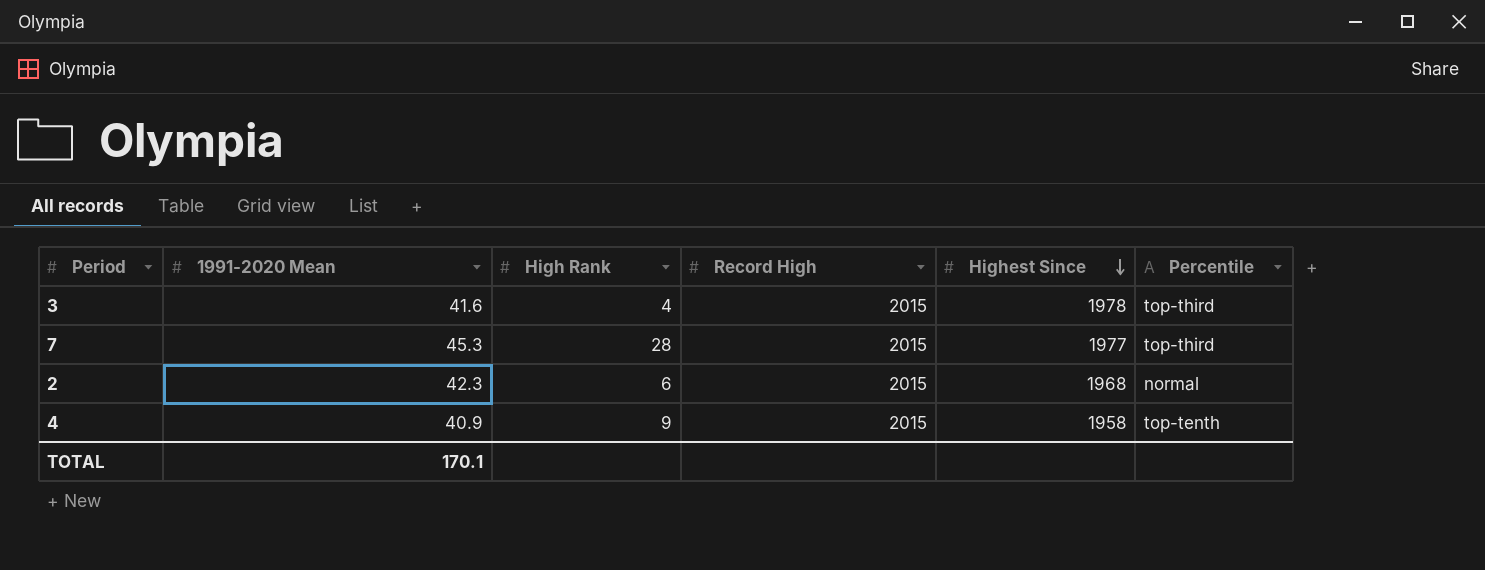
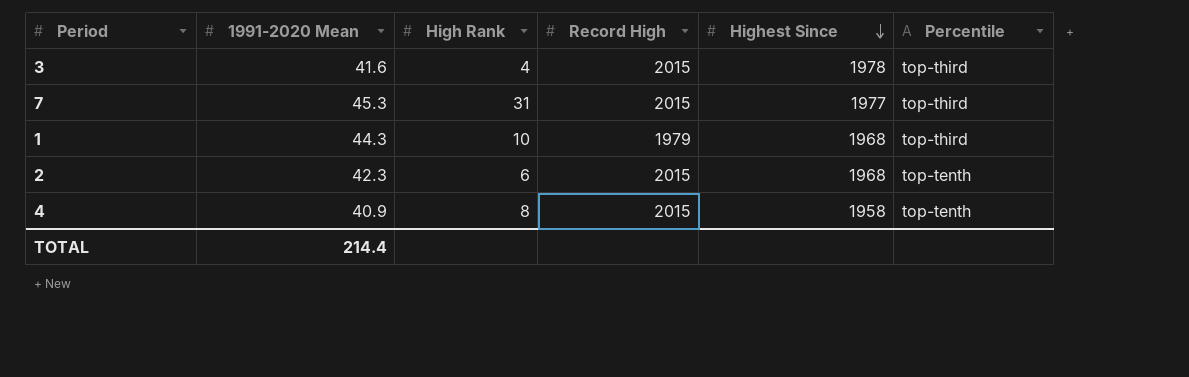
7 | High Rank: 28 -> 31
row 1: none -> 44.3 | 10 | 1979 | 1968 | top-third
2 | Percentile: normal -> top-tenth
4 | High Rank: 9 -> 8
TOTAL | 1991-2020 Mean: 170.1 -> 214.4

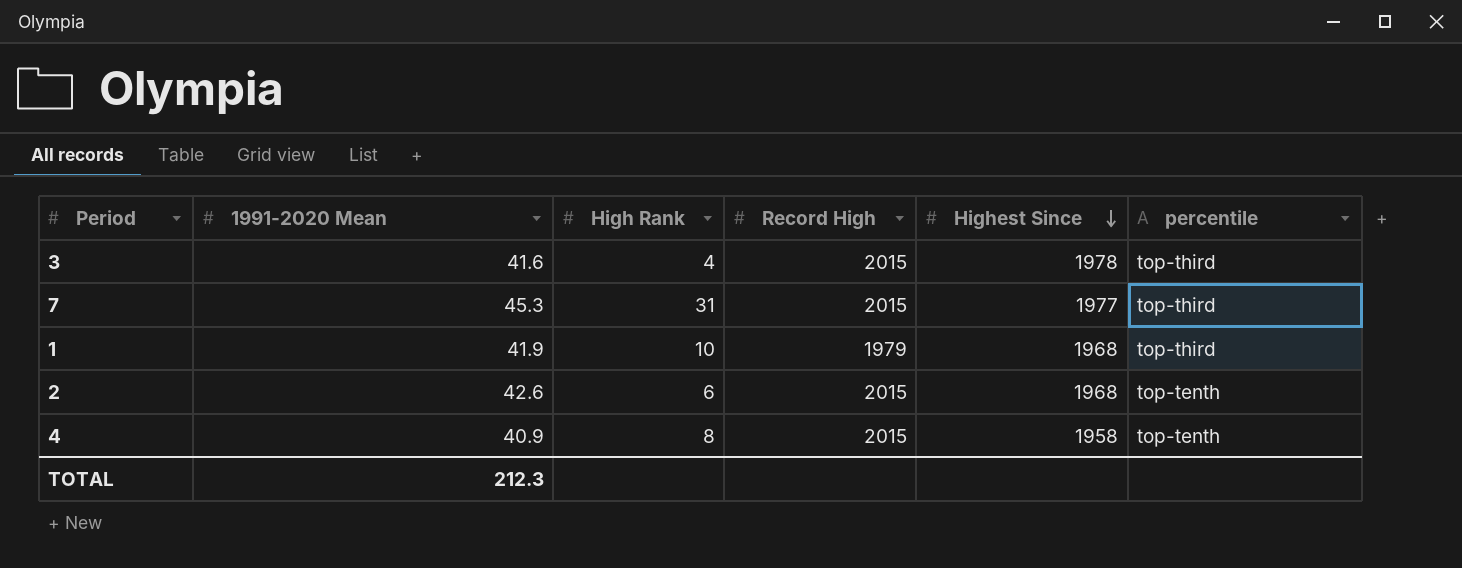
column name: Percentile -> percentile
1 | 1991-2020 Mean: 44.3 -> 41.9
2 | 1991-2020 Mean: 42.3 -> 42.6
TOTAL | 1991-2020 Mean: 214.4 -> 212.3

